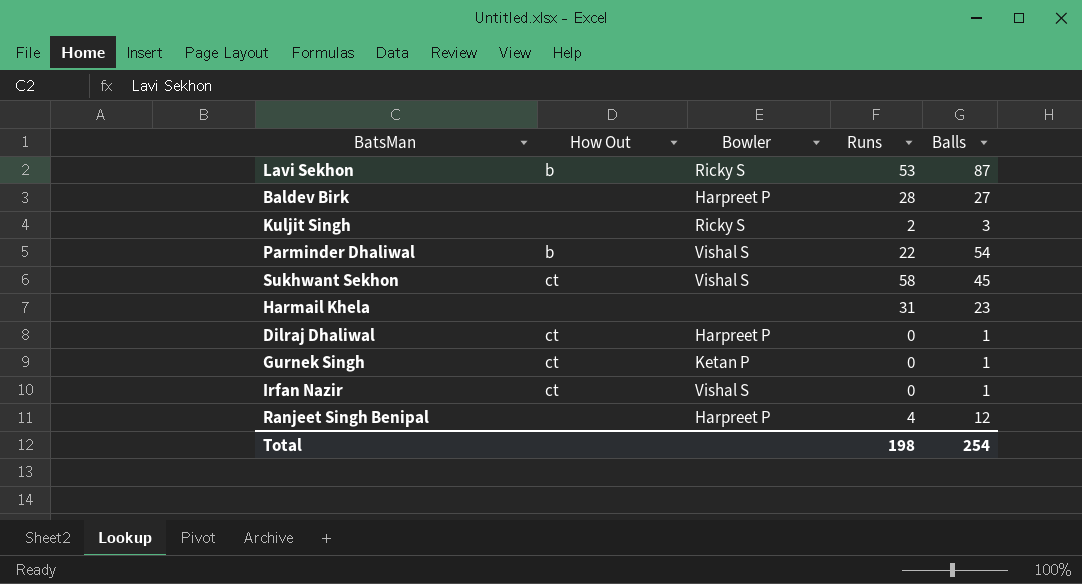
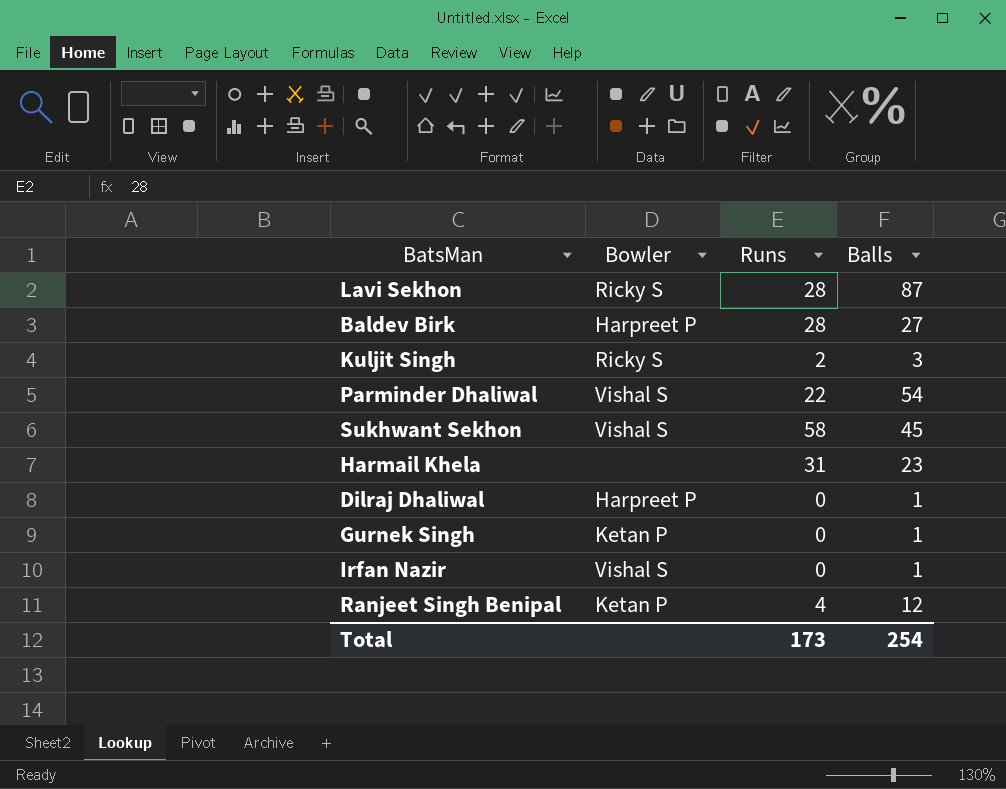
column How Out | position: 2 -> none
Lavi Sekhon | Runs: 53 -> 28
Ranjeet Singh Benipal | Bowler: Harpreet P -> Ketan P
Total | Runs: 198 -> 173

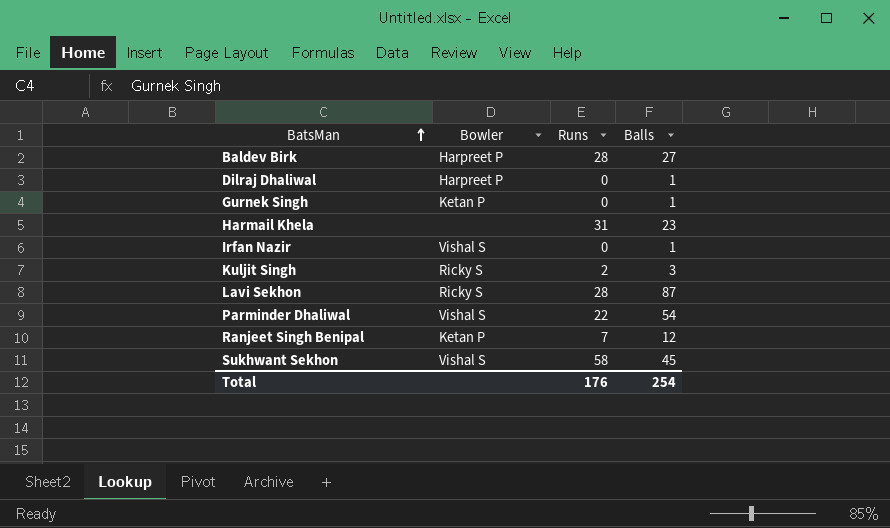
row order: none -> BatsMan ascending
Ranjeet Singh Benipal | Runs: 4 -> 7
Total | Runs: 173 -> 176

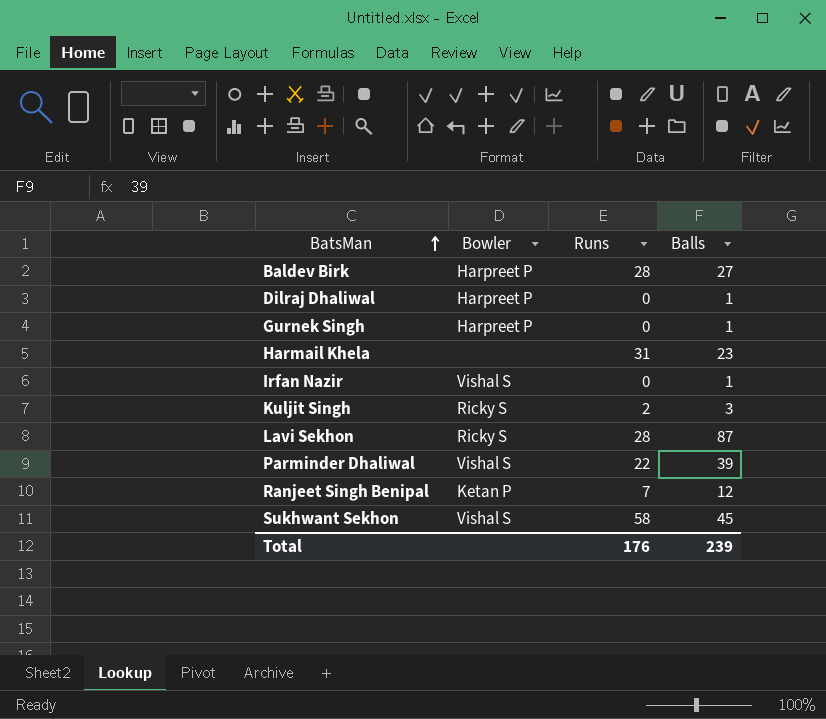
Gurnek Singh | Bowler: Ketan P -> Harpreet P
Parminder Dhaliwal | Balls: 54 -> 39
Total | Balls: 254 -> 239

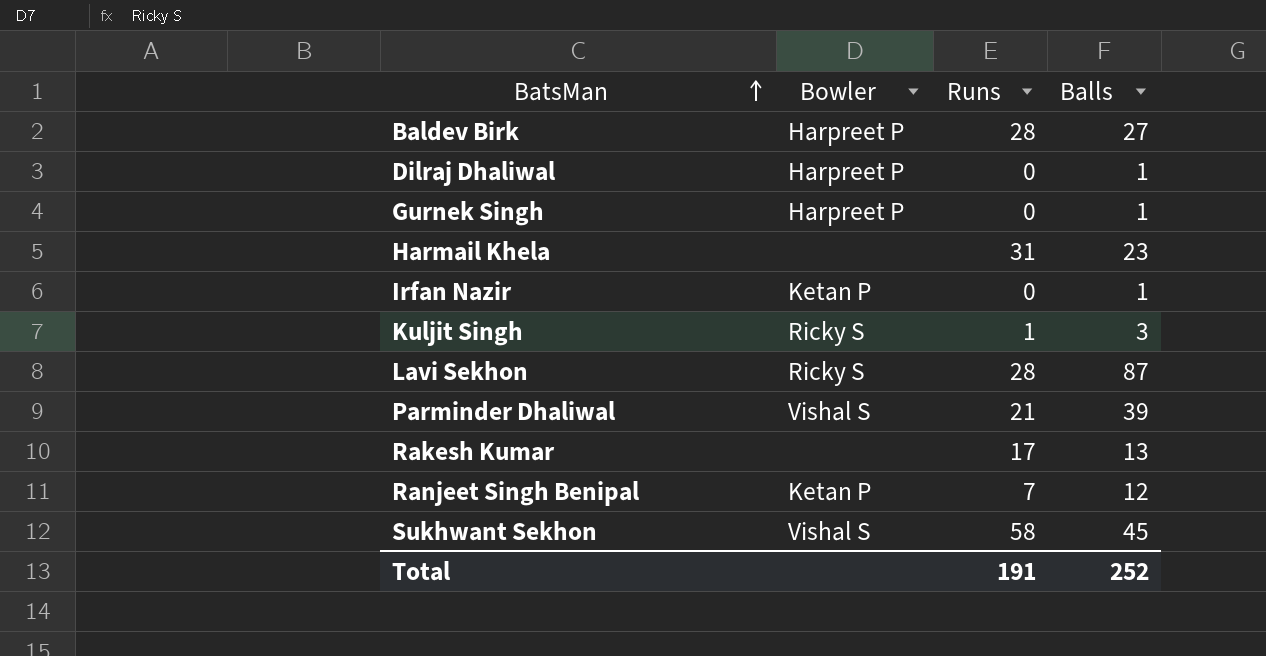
Irfan Nazir | Bowler: Vishal S -> Ketan P
Kuljit Singh | Runs: 2 -> 1
Parminder Dhaliwal | Runs: 22 -> 21
row Rakesh Kumar: none -> none | 17 | 13
Total | Runs: 176 -> 191
Total | Balls: 239 -> 252

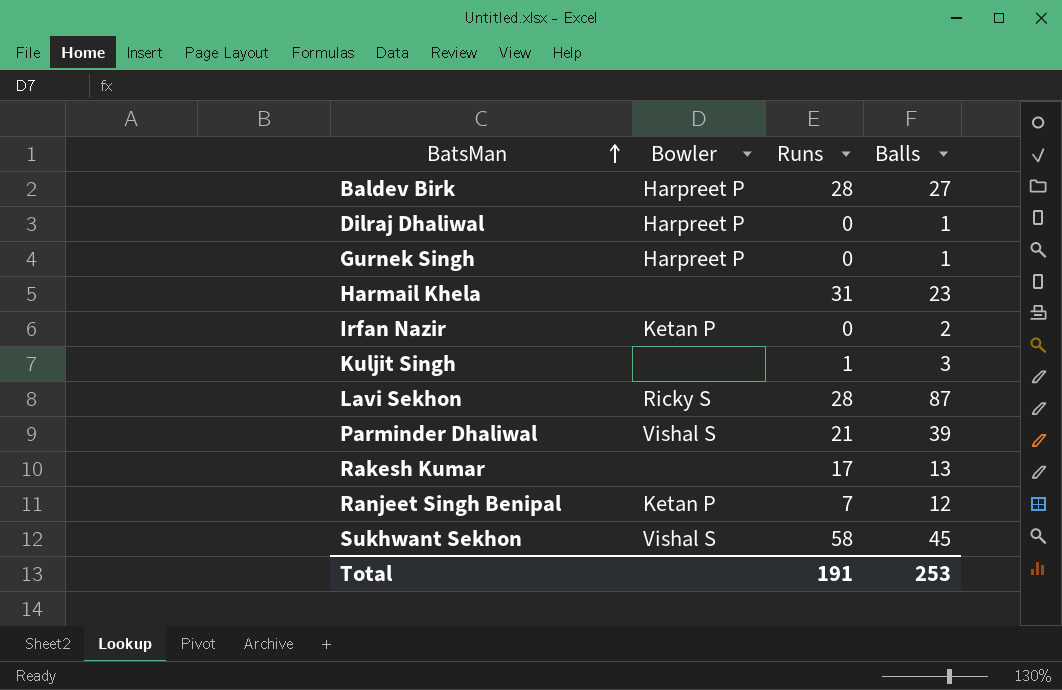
Irfan Nazir | Balls: 1 -> 2
Kuljit Singh | Bowler: Ricky S -> none
Total | Balls: 252 -> 253

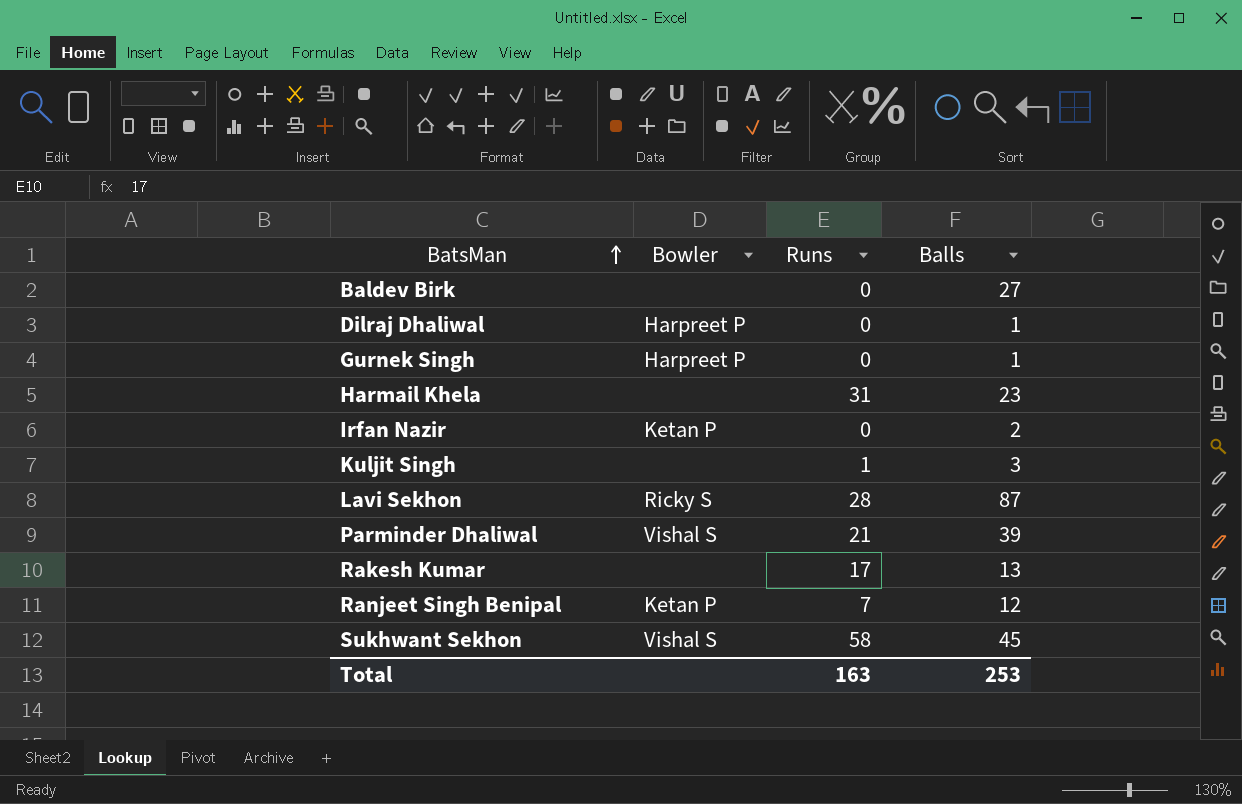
Baldev Birk | Bowler: Harpreet P -> none
Baldev Birk | Runs: 28 -> 0
Total | Runs: 191 -> 163

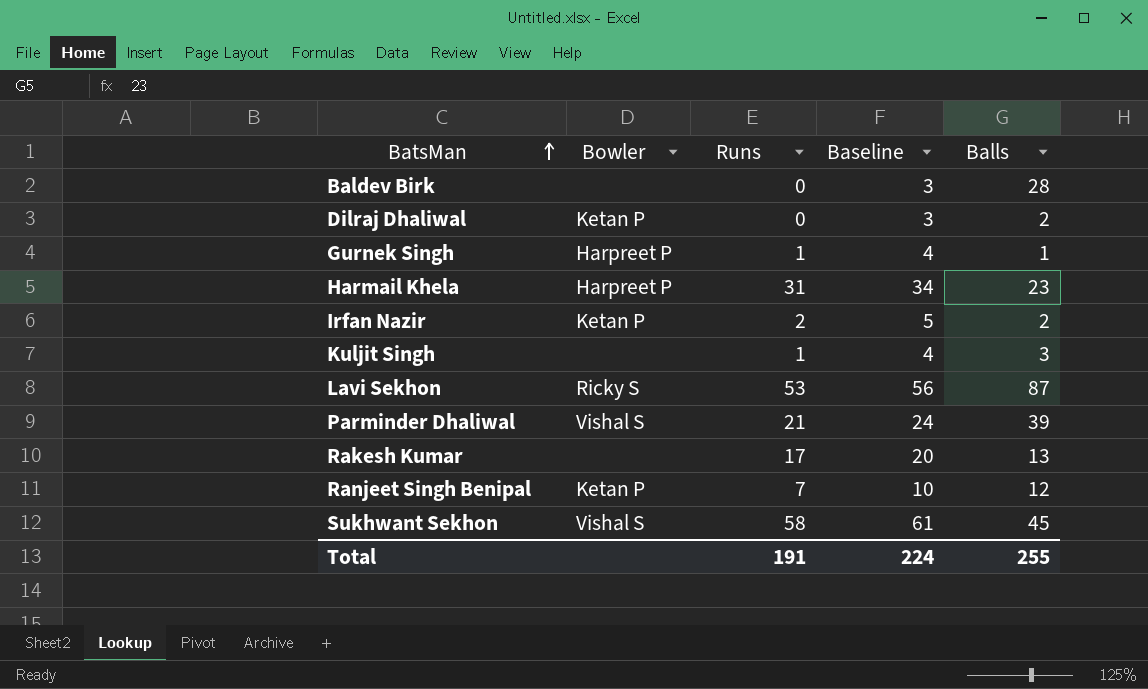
column Baseline | formula: none -> [Runs] + 3
Baldev Birk | Balls: 27 -> 28
Dilraj Dhaliwal | Bowler: Harpreet P -> Ketan P
Dilraj Dhaliwal | Balls: 1 -> 2
Gurnek Singh | Runs: 0 -> 1
Harmail Khela | Bowler: none -> Harpreet P
Irfan Nazir | Runs: 0 -> 2
Lavi Sekhon | Runs: 28 -> 53
Total | Runs: 163 -> 191
Total | Balls: 253 -> 255

